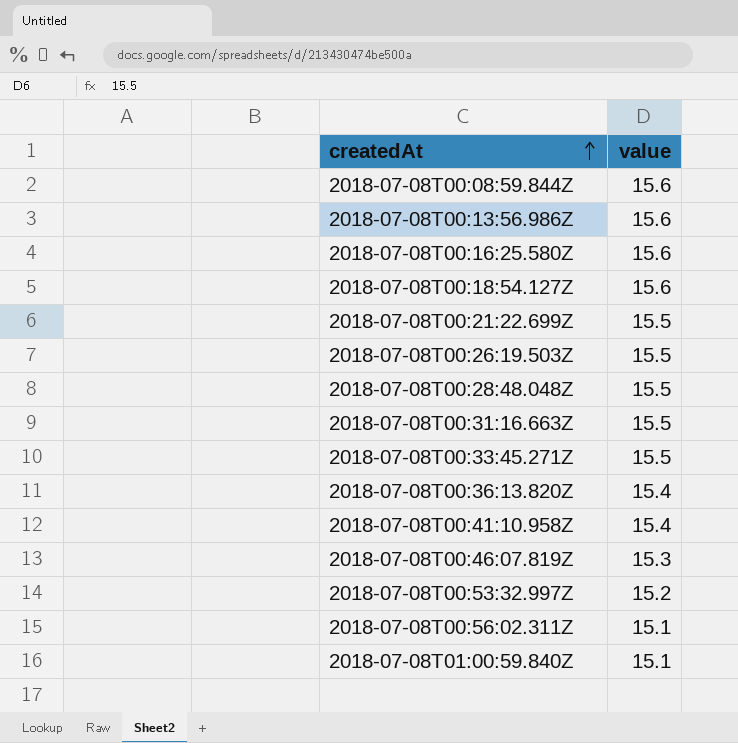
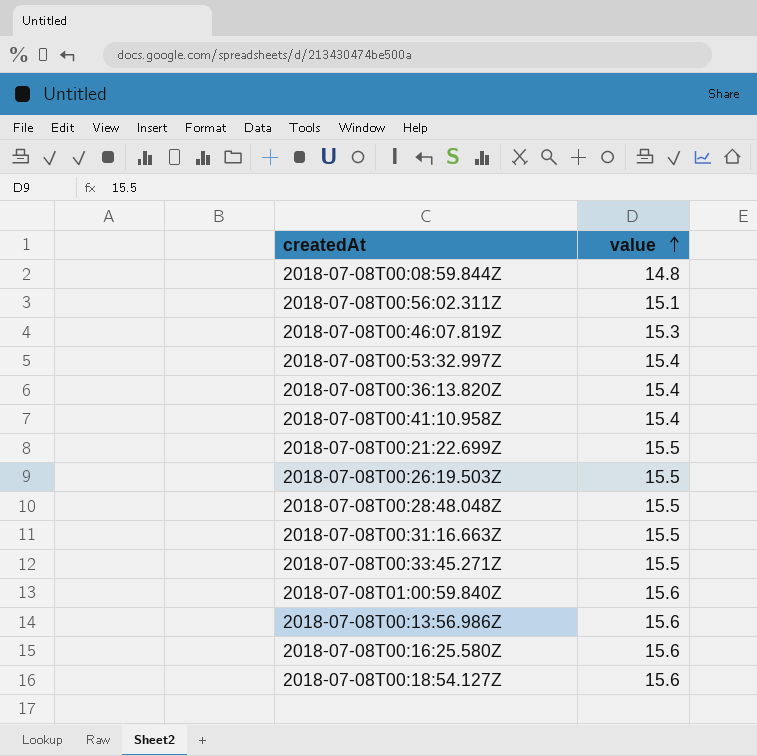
row order: createdAt ascending -> value ascending
2018-07-08T00:08:59.844Z | value: 15.6 -> 14.8
2018-07-08T00:53:32.997Z | value: 15.2 -> 15.4
2018-07-08T01:00:59.840Z | value: 15.1 -> 15.6

